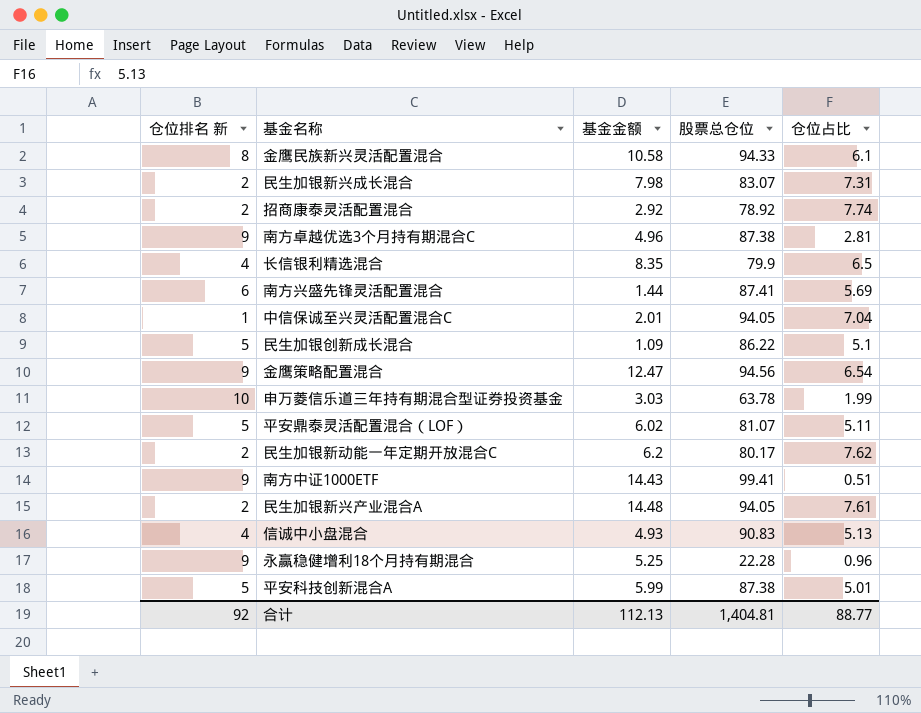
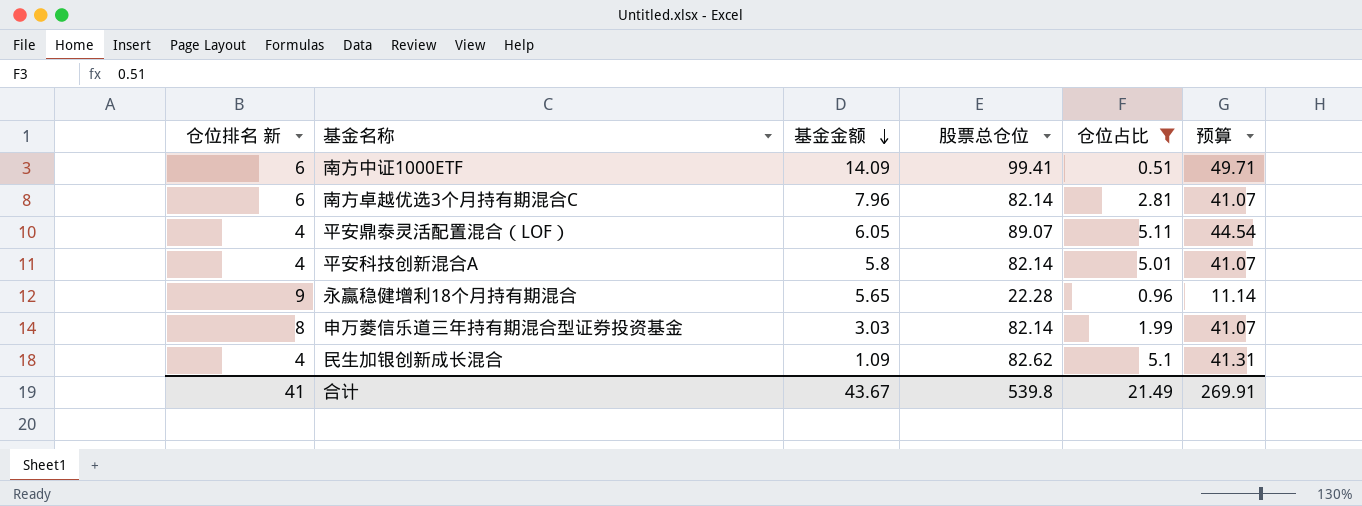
filter: none -> 仓位占比 <= 5.11
row order: none -> 基金金额 descending
column 预算 | formula: none -> [股票总仓位] * 0.5
南方中证1000ETF | 仓位排名 新: 9 -> 6
南方中证1000ETF | 基金金额: 14.43 -> 14.09
南方卓越优选3个月持有期混合C | 仓位排名 新: 9 -> 6
南方卓越优选3个月持有期混合C | 基金金额: 4.96 -> 7.96
南方卓越优选3个月持有期混合C | 股票总仓位: 87.38 -> 82.14
平安鼎泰灵活配置混合（LOF） | 仓位排名 新: 5 -> 4
平安鼎泰灵活配置混合（LOF） | 基金金额: 6.02 -> 6.05
平安鼎泰灵活配置混合（LOF） | 股票总仓位: 81.07 -> 89.07
平安科技创新混合A | 仓位排名 新: 5 -> 4
平安科技创新混合A | 基金金额: 5.99 -> 5.8
平安科技创新混合A | 股票总仓位: 87.38 -> 82.14
永赢稳健增利18个月持有期混合 | 基金金额: 5.25 -> 5.65
申万菱信乐道三年持有期混合型证券投资基金 | 仓位排名 新: 10 -> 8
申万菱信乐道三年持有期混合型证券投资基金 | 股票总仓位: 63.78 -> 82.14
民生加银创新成长混合 | 仓位排名 新: 5 -> 4
民生加银创新成长混合 | 股票总仓位: 86.22 -> 82.62
合计 | 仓位排名 新: 92 -> 41
合计 | 基金金额: 112.13 -> 43.67
合计 | 股票总仓位: 1,404.81 -> 539.8
合计 | 仓位占比: 88.77 -> 21.49

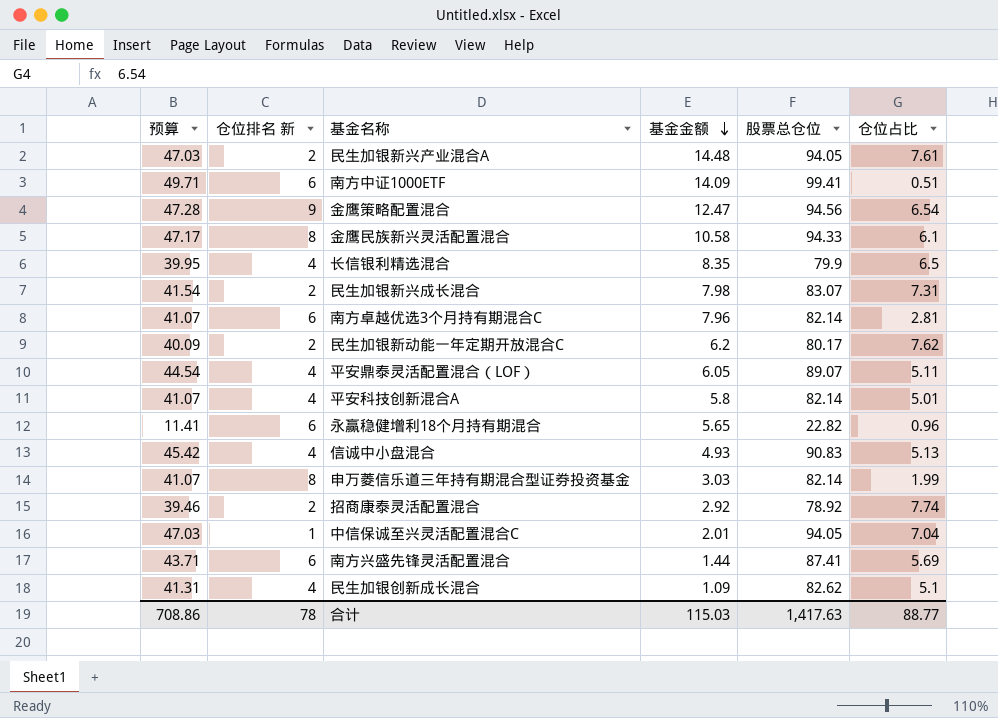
filter: 仓位占比 <= 5.11 -> none
column 预算 | position: 6 -> 1
永赢稳健增利18个月持有期混合 | 预算: 11.14 -> 11.41
永赢稳健增利18个月持有期混合 | 仓位排名 新: 9 -> 6
永赢稳健增利18个月持有期混合 | 股票总仓位: 22.28 -> 22.82
合计 | 预算: 269.91 -> 708.86
合计 | 仓位排名 新: 41 -> 78
合计 | 基金金额: 43.67 -> 115.03
合计 | 股票总仓位: 539.8 -> 1,417.63
合计 | 仓位占比: 21.49 -> 88.77

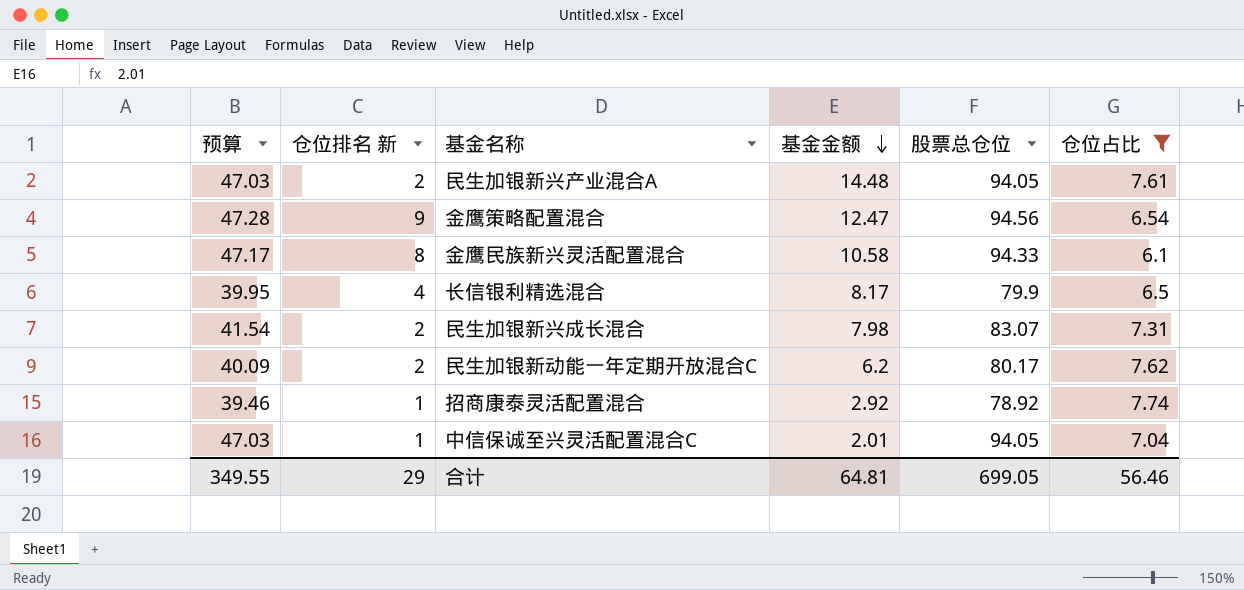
filter: none -> 仓位占比 >= 6.1
长信银利精选混合 | 基金金额: 8.35 -> 8.17
招商康泰灵活配置混合 | 仓位排名 新: 2 -> 1
合计 | 预算: 708.86 -> 349.55
合计 | 仓位排名 新: 78 -> 29
合计 | 基金金额: 115.03 -> 64.81
合计 | 股票总仓位: 1,417.63 -> 699.05
合计 | 仓位占比: 88.77 -> 56.46

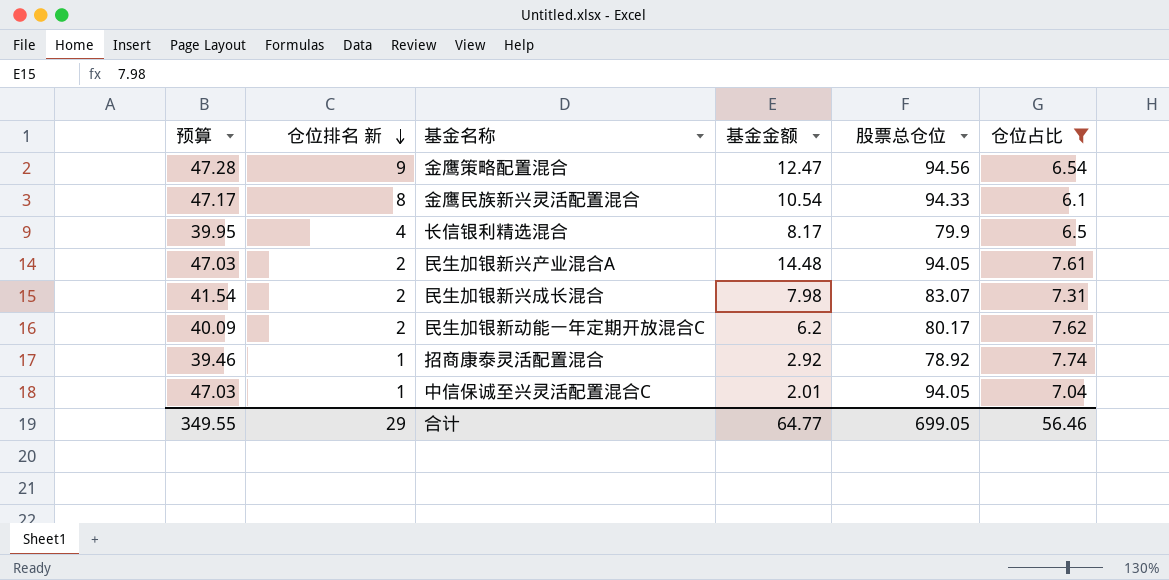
row order: 基金金额 descending -> 仓位排名 新 descending
金鹰民族新兴灵活配置混合 | 基金金额: 10.58 -> 10.54
合计 | 基金金额: 64.81 -> 64.77

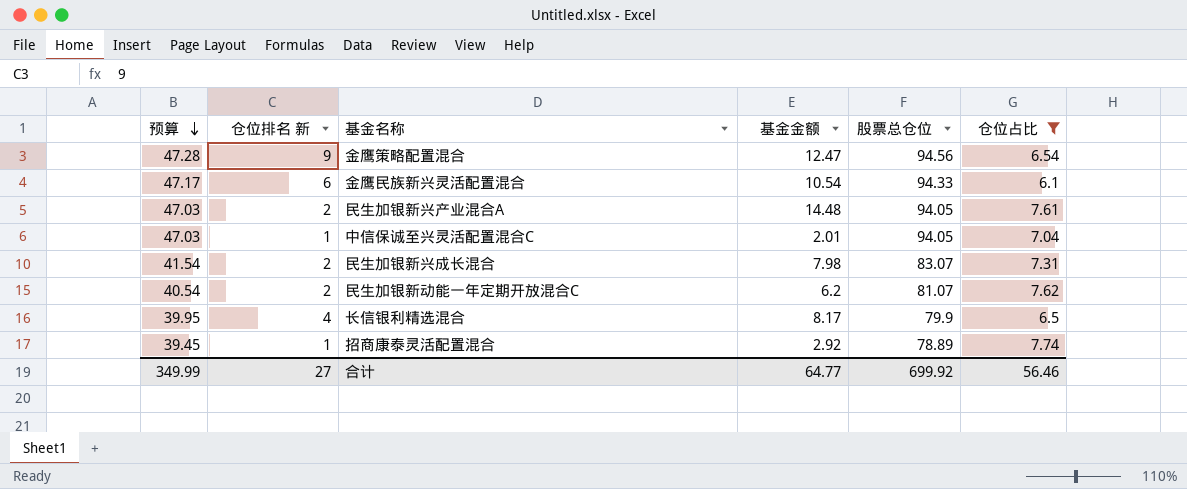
row order: 仓位排名 新 descending -> 预算 descending
金鹰民族新兴灵活配置混合 | 仓位排名 新: 8 -> 6
民生加银新动能一年定期开放混合C | 预算: 40.09 -> 40.54
民生加银新动能一年定期开放混合C | 股票总仓位: 80.17 -> 81.07
招商康泰灵活配置混合 | 预算: 39.46 -> 39.45
招商康泰灵活配置混合 | 股票总仓位: 78.92 -> 78.89
合计 | 预算: 349.55 -> 349.99
合计 | 仓位排名 新: 29 -> 27
合计 | 股票总仓位: 699.05 -> 699.92

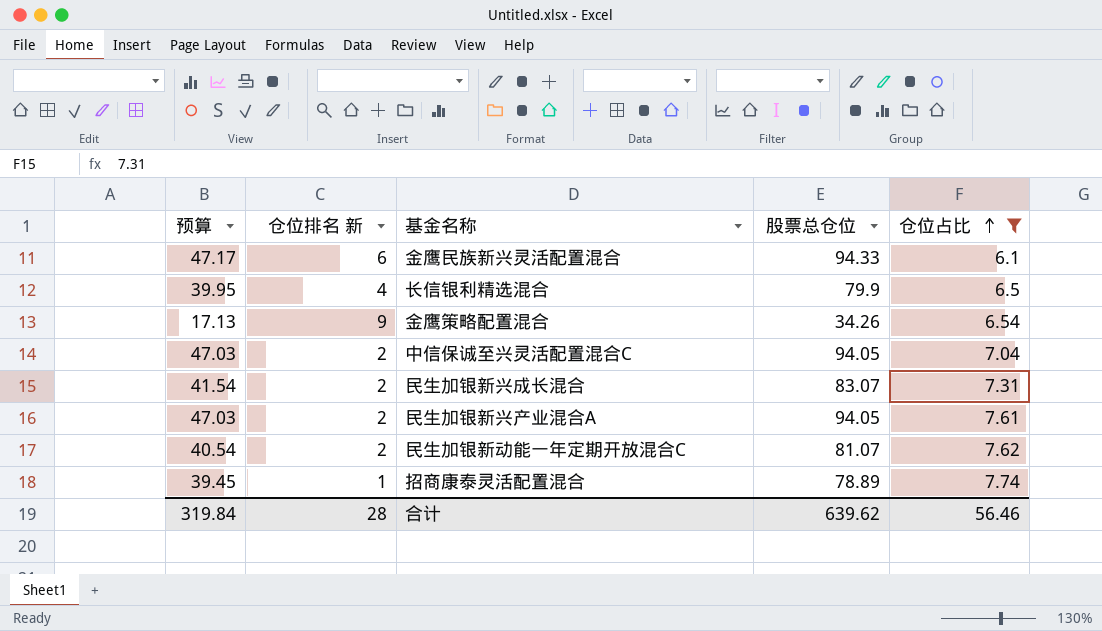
row order: 预算 descending -> 仓位占比 ascending
column 基金金额 | position: 4 -> none
金鹰策略配置混合 | 预算: 47.28 -> 17.13
金鹰策略配置混合 | 股票总仓位: 94.56 -> 34.26
中信保诚至兴灵活配置混合C | 仓位排名 新: 1 -> 2
合计 | 预算: 349.99 -> 319.84
合计 | 仓位排名 新: 27 -> 28
合计 | 股票总仓位: 699.92 -> 639.62

